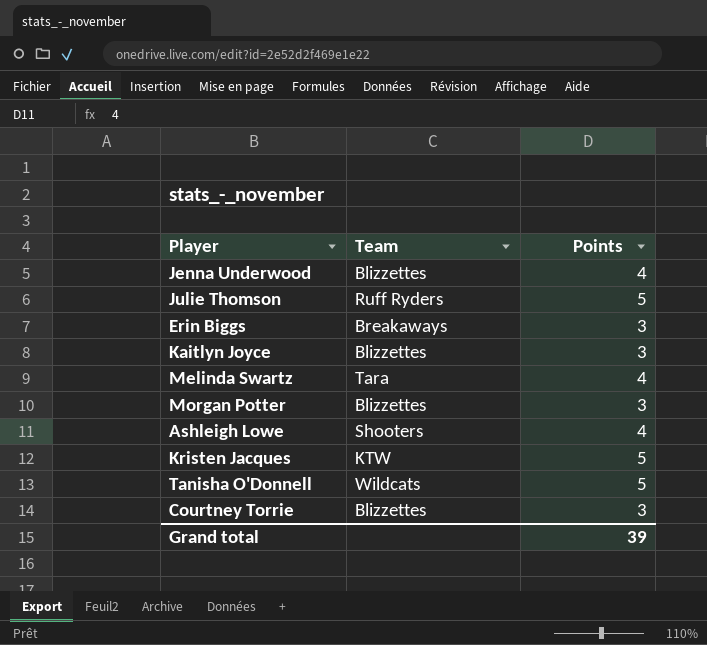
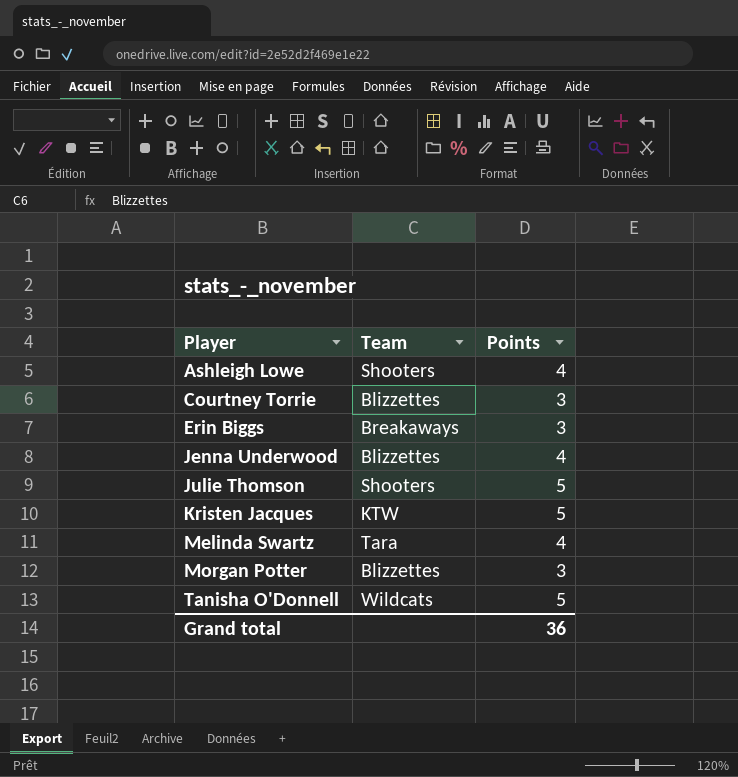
row order: none -> Player ascending
row Kaitlyn Joyce: Blizzettes | 3 -> none
Julie Thomson | Team: Ruff Ryders -> Shooters
Grand total | Points: 39 -> 36

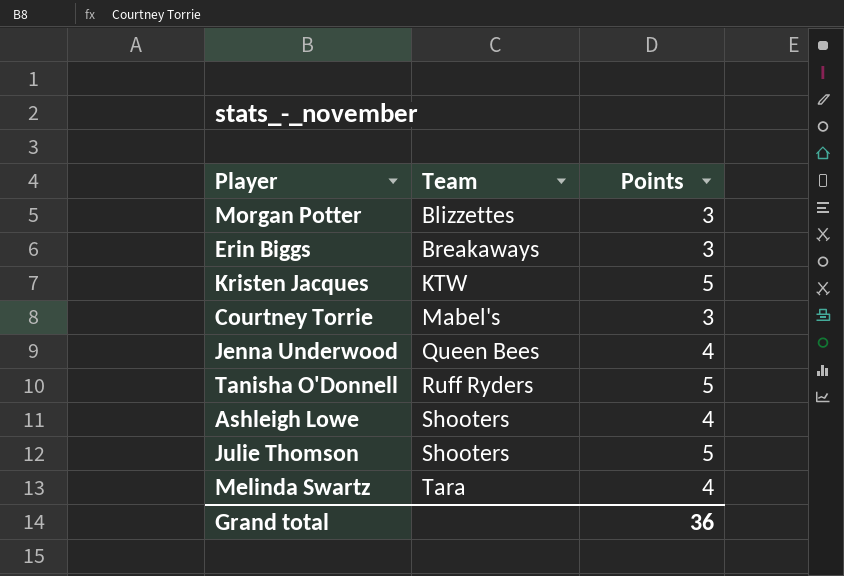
row order: Player ascending -> Team ascending
Courtney Torrie | Team: Blizzettes -> Mabel's
Jenna Underwood | Team: Blizzettes -> Queen Bees
Tanisha O'Donnell | Team: Wildcats -> Ruff Ryders

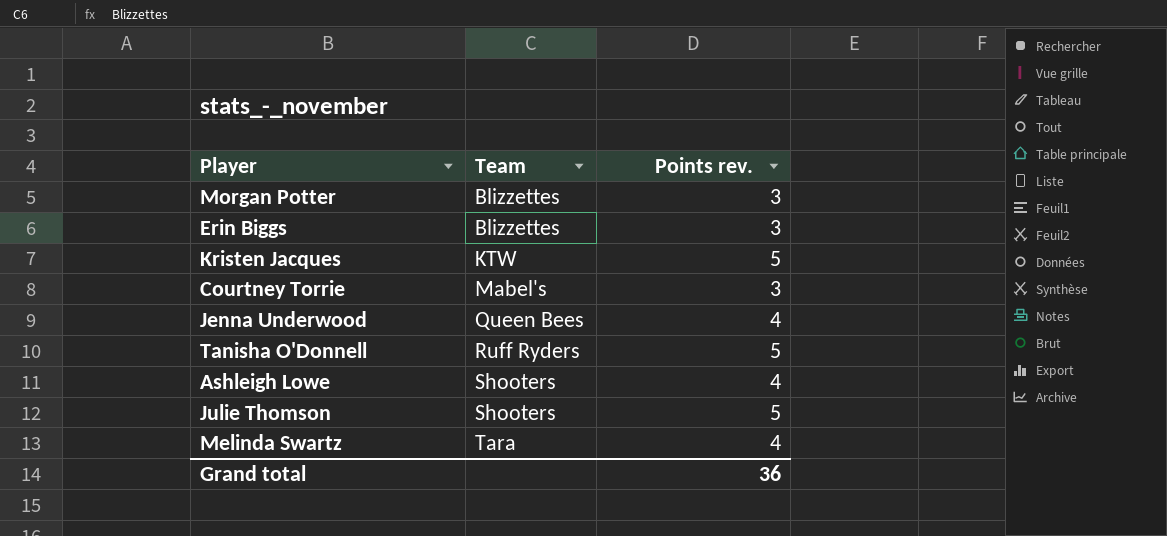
column name: Points -> Points rev.
Erin Biggs | Team: Breakaways -> Blizzettes

